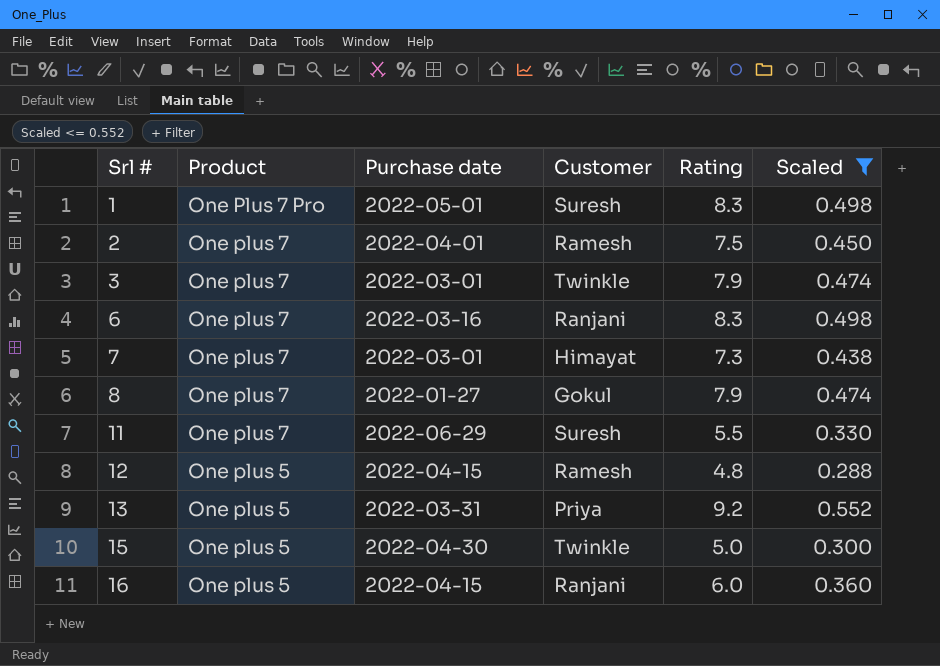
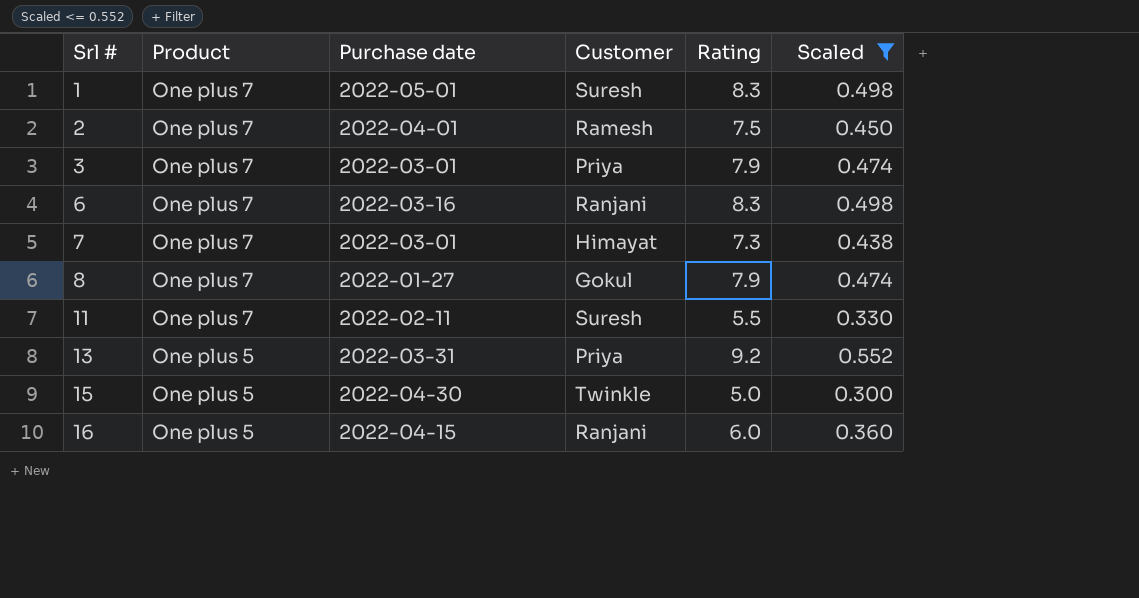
row 12: One plus 5 | 2022-04-15 | Ramesh | 4.8 | 0.288 -> none
1 | Product: One Plus 7 Pro -> One plus 7
3 | Customer: Twinkle -> Priya
11 | Purchase date: 2022-06-29 -> 2022-02-11

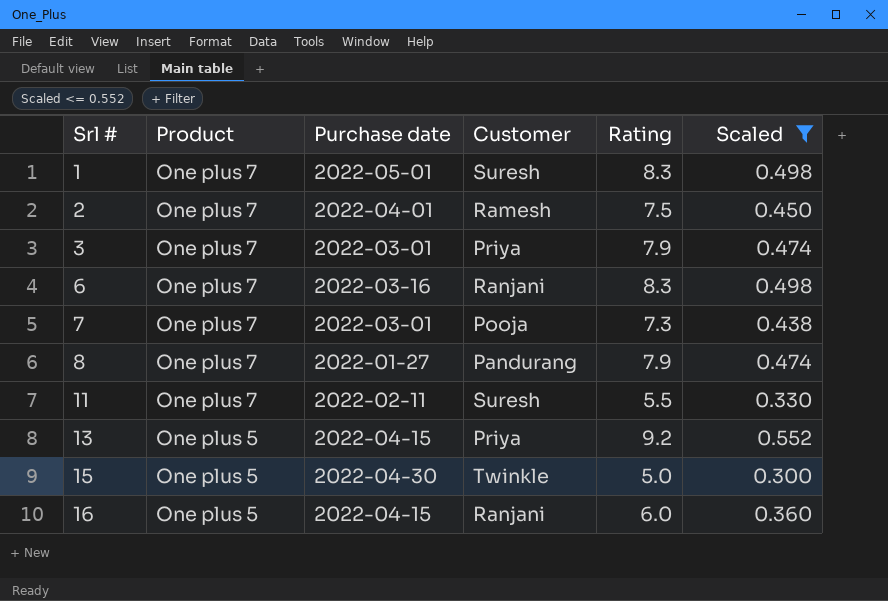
7 | Customer: Himayat -> Pooja
8 | Customer: Gokul -> Pandurang
13 | Purchase date: 2022-03-31 -> 2022-04-15

